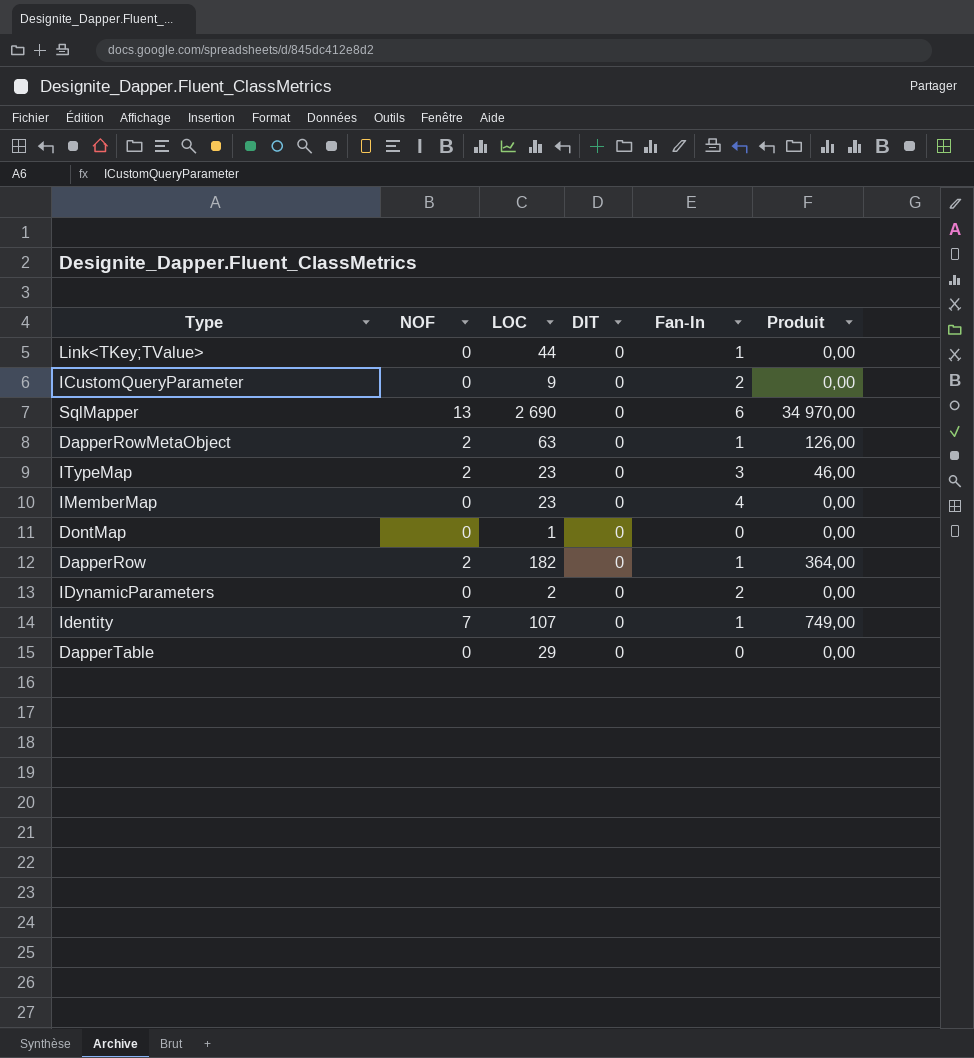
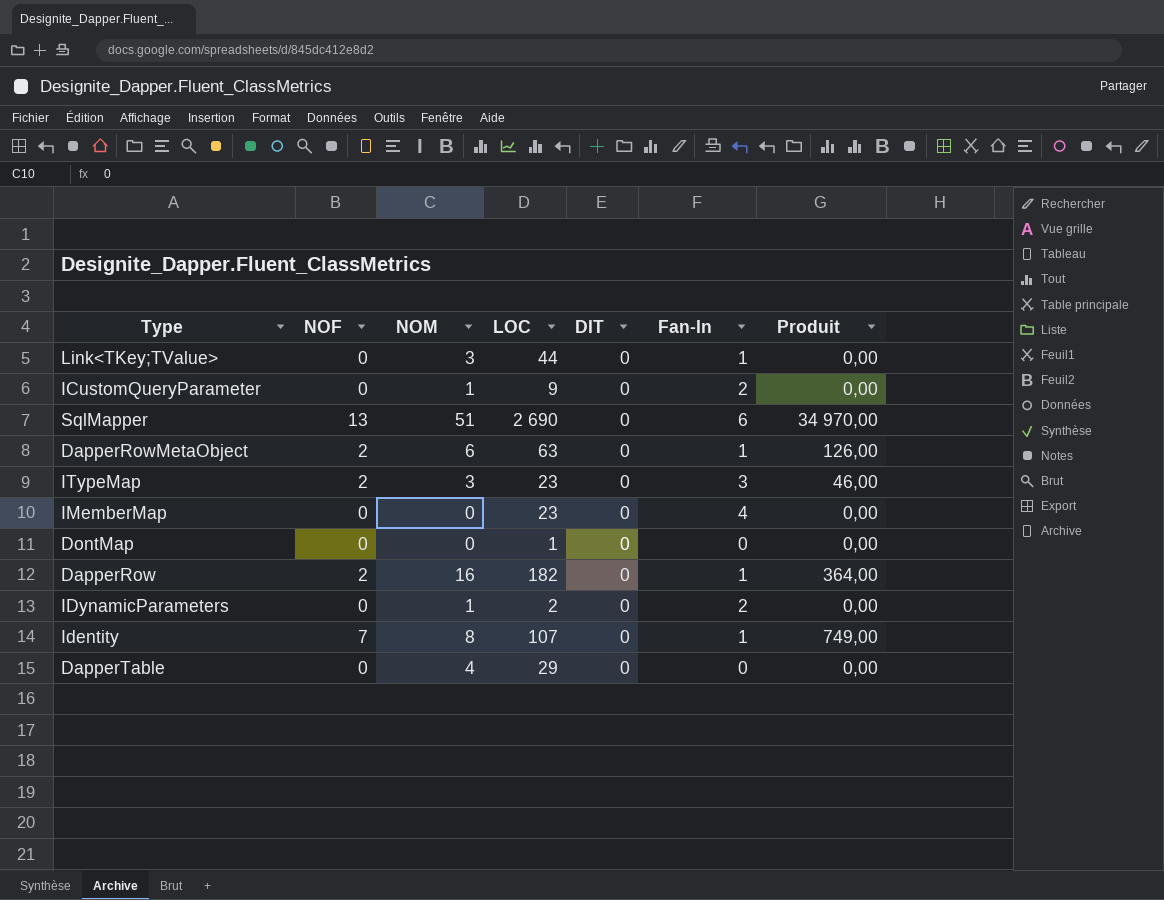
column NOM | position: none -> 3

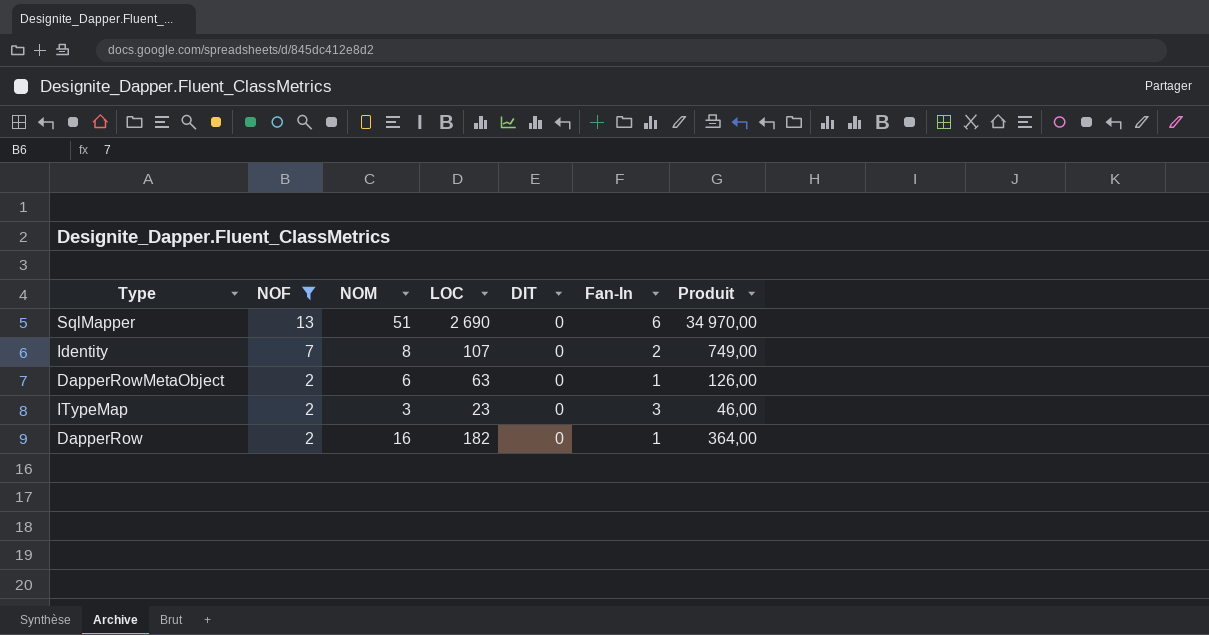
filter: none -> NOF != 0
row order: none -> NOF descending
Identity | Fan-In: 1 -> 2

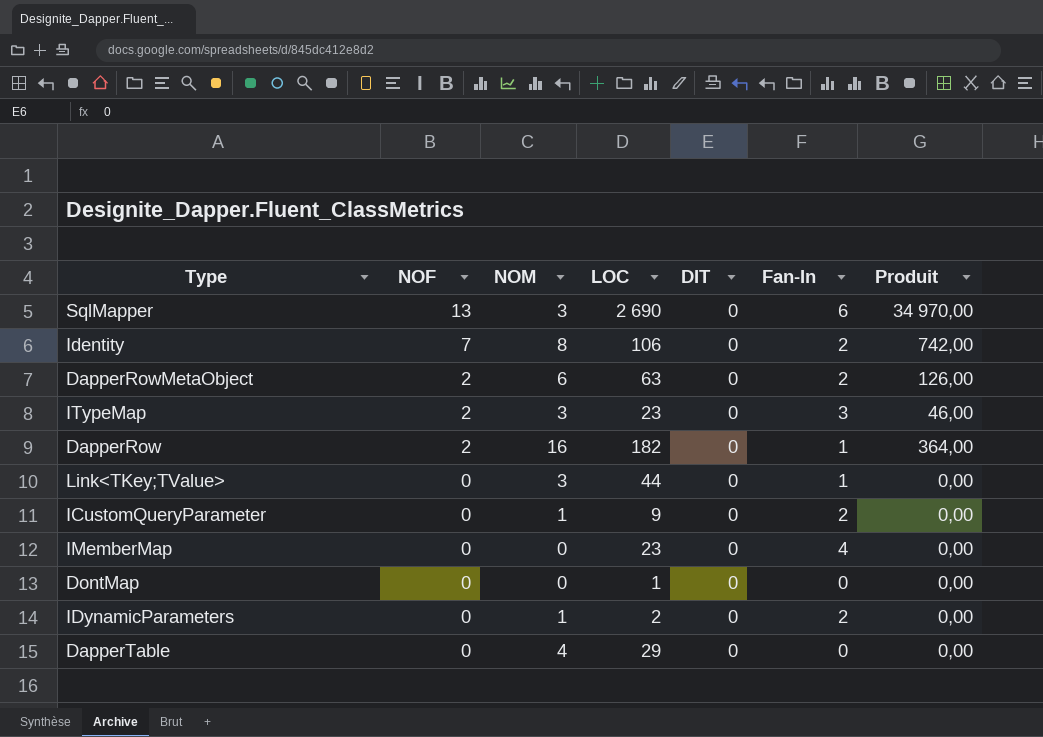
filter: NOF != 0 -> none
SqlMapper | NOM: 51 -> 3
Identity | LOC: 107 -> 106
Identity | Produit: 749,00 -> 742,00
DapperRowMetaObject | Fan-In: 1 -> 2

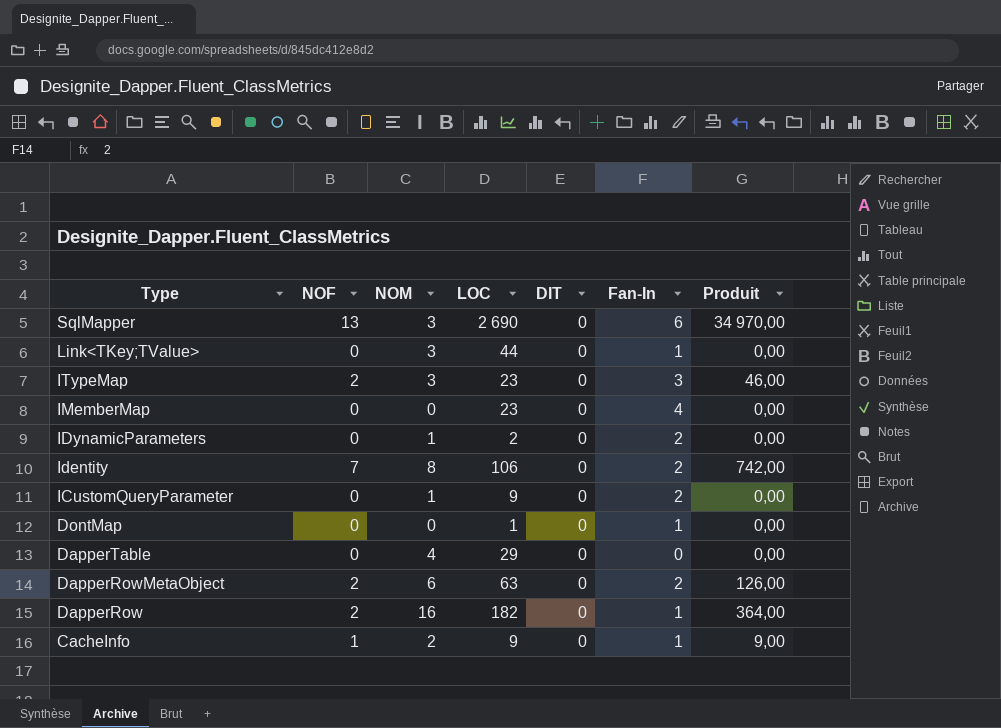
row order: NOF descending -> Type descending
DontMap | Fan-In: 0 -> 1
row CacheInfo: none -> 1 | 2 | 9 | 0 | 1 | 9,00

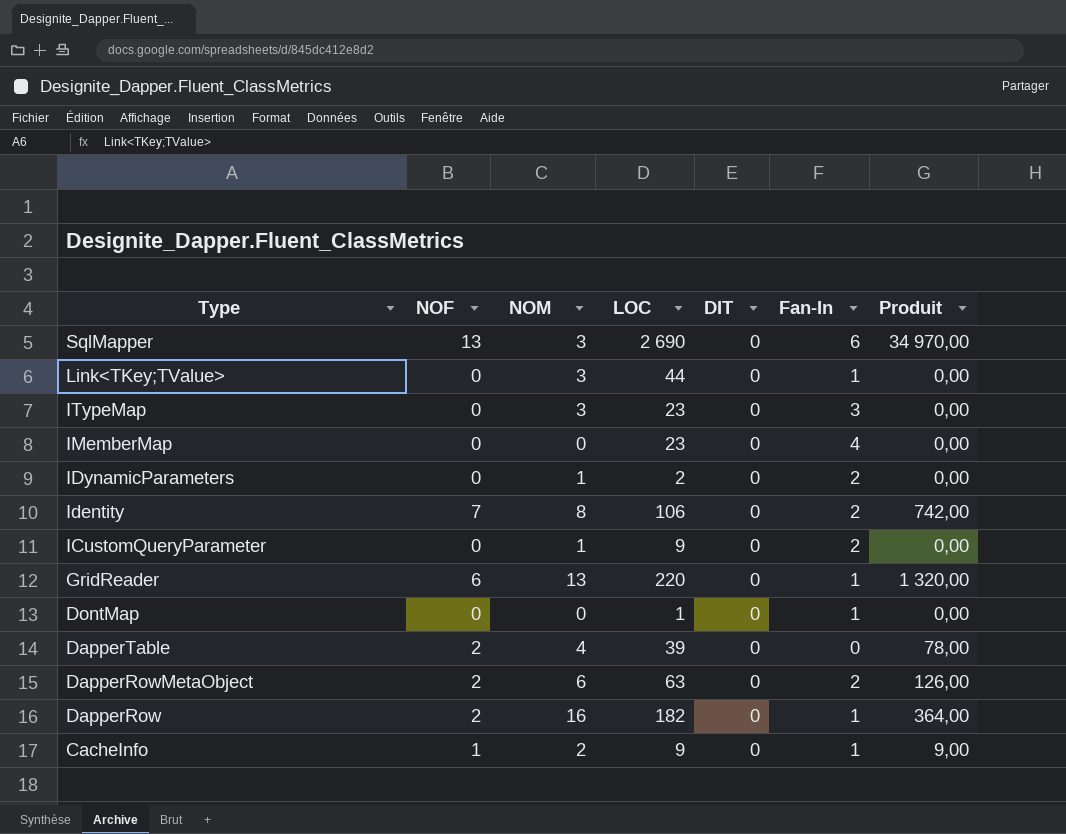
ITypeMap | NOF: 2 -> 0
ITypeMap | Produit: 46,00 -> 0,00
row GridReader: none -> 6 | 13 | 220 | 0 | 1 | 1 320,00
DapperTable | NOF: 0 -> 2
DapperTable | LOC: 29 -> 39
DapperTable | Produit: 0,00 -> 78,00

